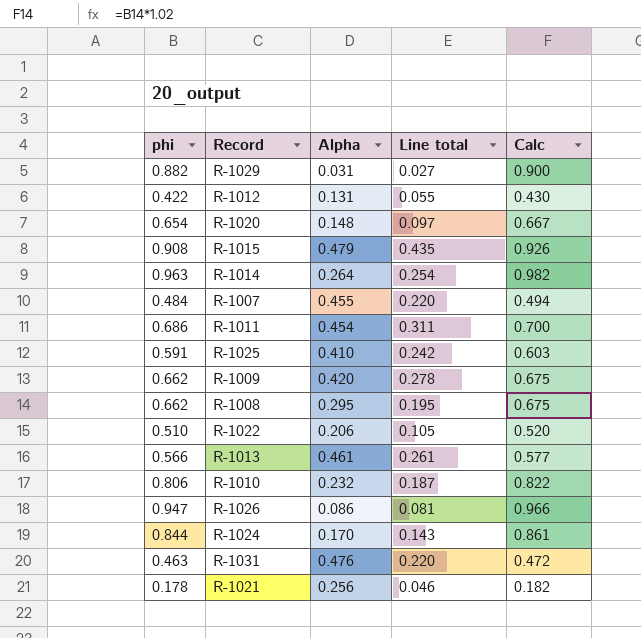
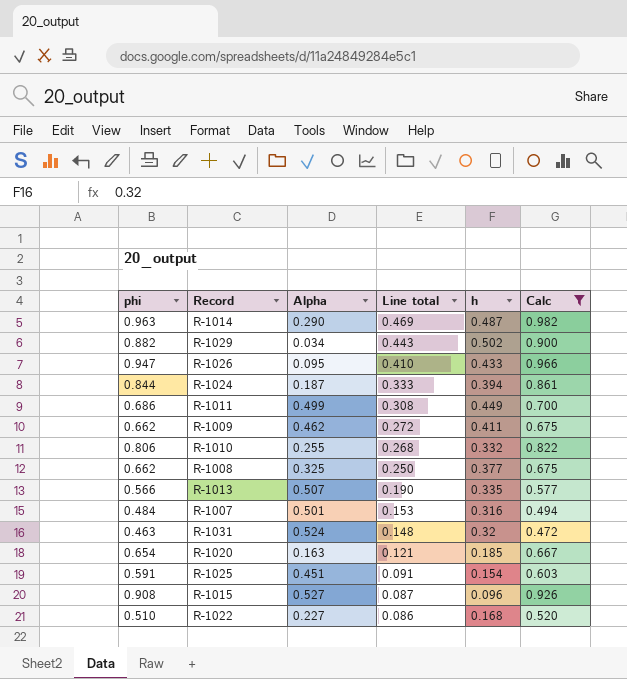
filter: none -> Calc >= 0.472
row order: none -> Line total descending
column Line total | formula: [phi] * [Alpha] -> [phi] * [h]
column h | position: none -> 5
R-1014 | Alpha: 0.264 -> 0.290
R-1029 | Alpha: 0.031 -> 0.034
R-1026 | Alpha: 0.086 -> 0.095
R-1024 | Alpha: 0.170 -> 0.187
R-1011 | Alpha: 0.454 -> 0.499
R-1009 | Alpha: 0.420 -> 0.462
R-1010 | Alpha: 0.232 -> 0.255
R-1008 | Alpha: 0.295 -> 0.325
R-1013 | Alpha: 0.461 -> 0.507
R-1007 | Alpha: 0.455 -> 0.501
R-1031 | Alpha: 0.476 -> 0.524
R-1020 | Alpha: 0.148 -> 0.163
R-1025 | Alpha: 0.410 -> 0.451
R-1015 | Alpha: 0.479 -> 0.527
R-1022 | Alpha: 0.206 -> 0.227

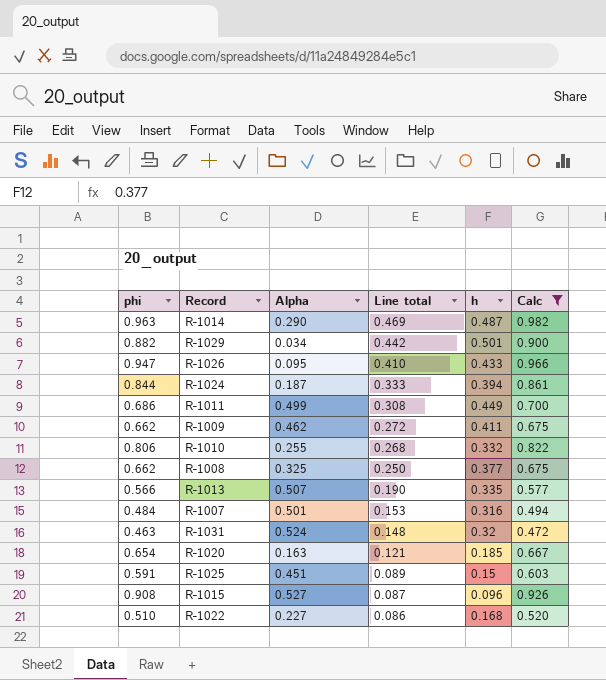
R-1029 | Line total: 0.443 -> 0.442
R-1029 | h: 0.502 -> 0.501
R-1025 | Line total: 0.091 -> 0.089
R-1025 | h: 0.154 -> 0.15

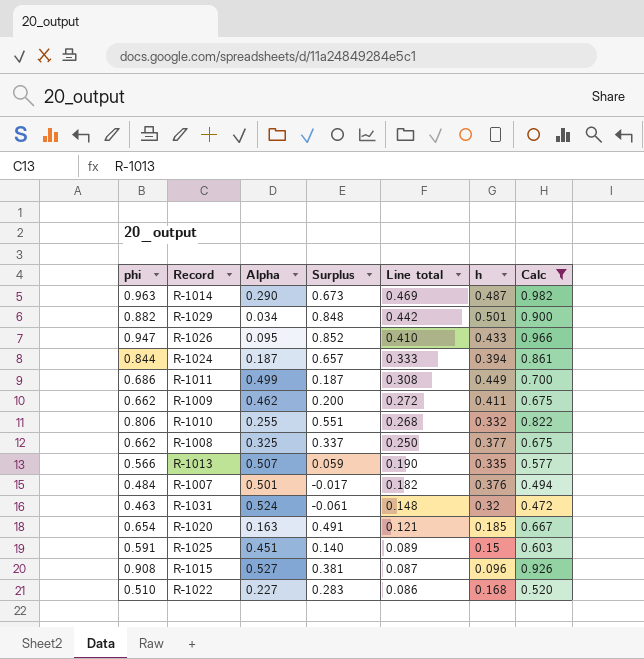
column Surplus | formula: none -> [phi] - [Alpha]
R-1007 | Line total: 0.153 -> 0.182
R-1007 | h: 0.316 -> 0.376

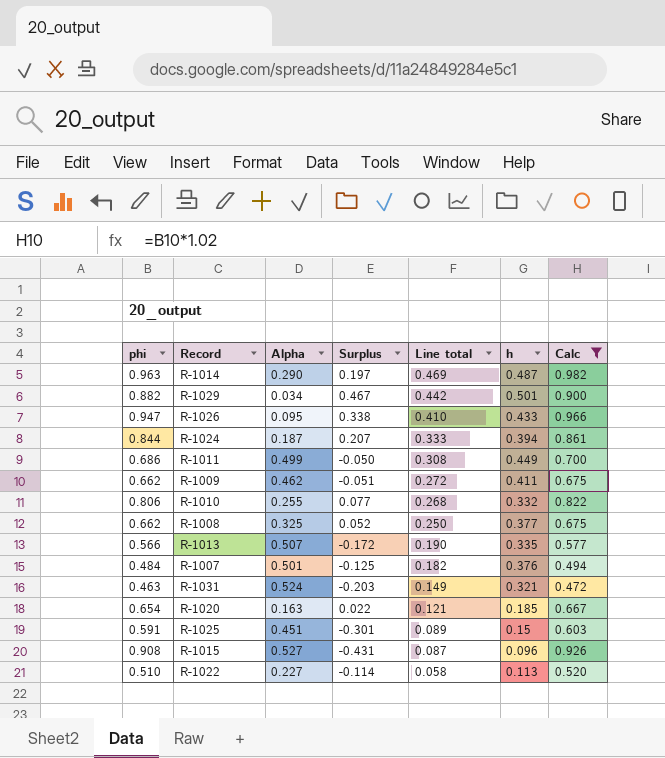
column Surplus | formula: [phi] - [Alpha] -> [h] - [Alpha]
R-1031 | Line total: 0.148 -> 0.149
R-1031 | h: 0.32 -> 0.321
R-1022 | Line total: 0.086 -> 0.058
R-1022 | h: 0.168 -> 0.113

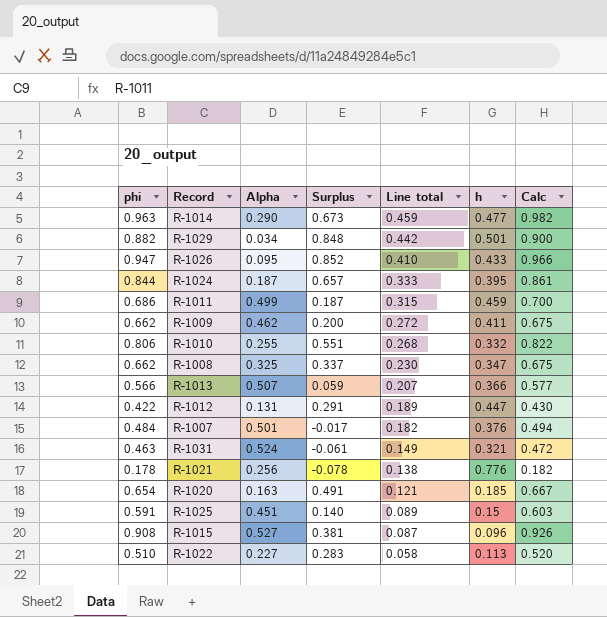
filter: Calc >= 0.472 -> none
column Surplus | formula: [h] - [Alpha] -> [phi] - [Alpha]
R-1014 | Line total: 0.469 -> 0.459
R-1014 | h: 0.487 -> 0.477
R-1024 | h: 0.394 -> 0.395
R-1011 | Line total: 0.308 -> 0.315
R-1011 | h: 0.449 -> 0.459
R-1008 | Line total: 0.250 -> 0.230
R-1008 | h: 0.377 -> 0.347
R-1013 | Line total: 0.190 -> 0.207
R-1013 | h: 0.335 -> 0.366

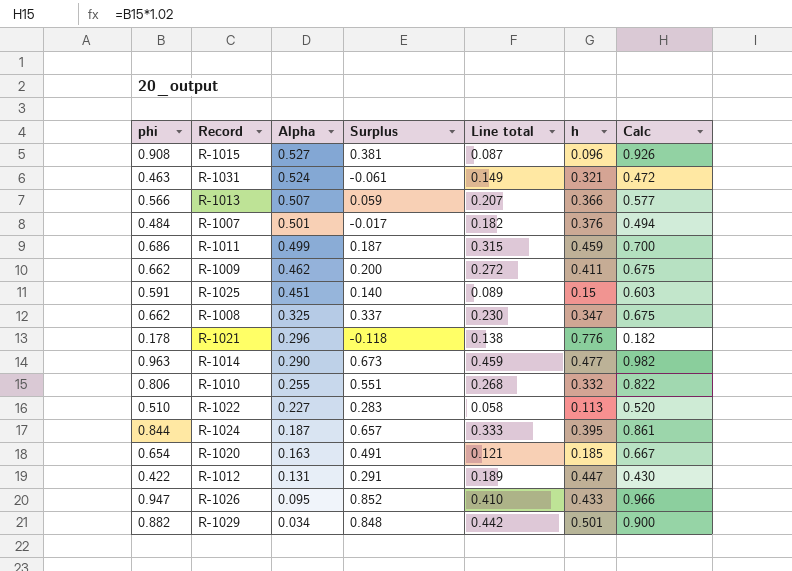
row order: Line total descending -> Alpha descending
R-1021 | Alpha: 0.256 -> 0.296
R-1021 | Surplus: -0.078 -> -0.118

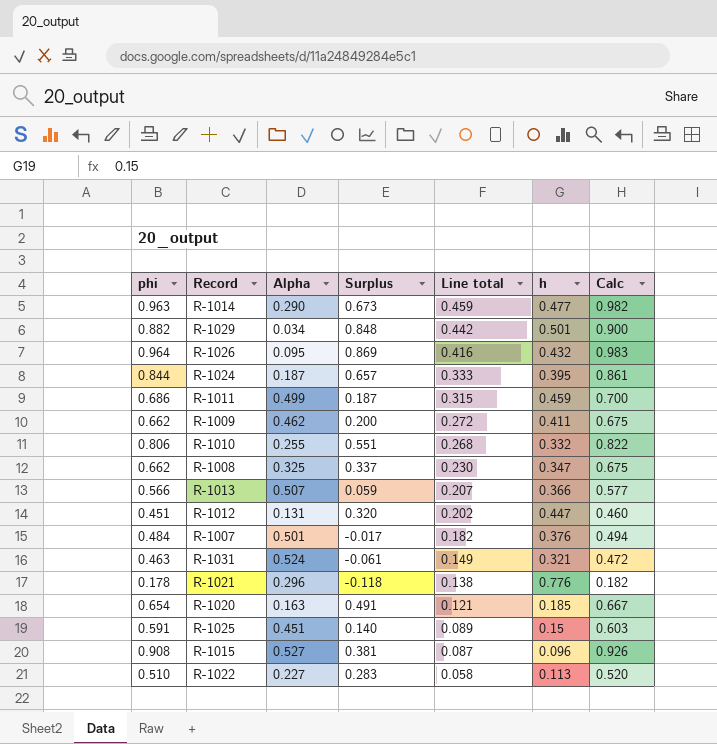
row order: Alpha descending -> Line total descending
R-1026 | phi: 0.947 -> 0.964
R-1026 | Surplus: 0.852 -> 0.869
R-1026 | Line total: 0.410 -> 0.416
R-1026 | h: 0.433 -> 0.432
R-1026 | Calc: 0.966 -> 0.983
R-1012 | phi: 0.422 -> 0.451
R-1012 | Surplus: 0.291 -> 0.320
R-1012 | Line total: 0.189 -> 0.202
R-1012 | Calc: 0.430 -> 0.460

